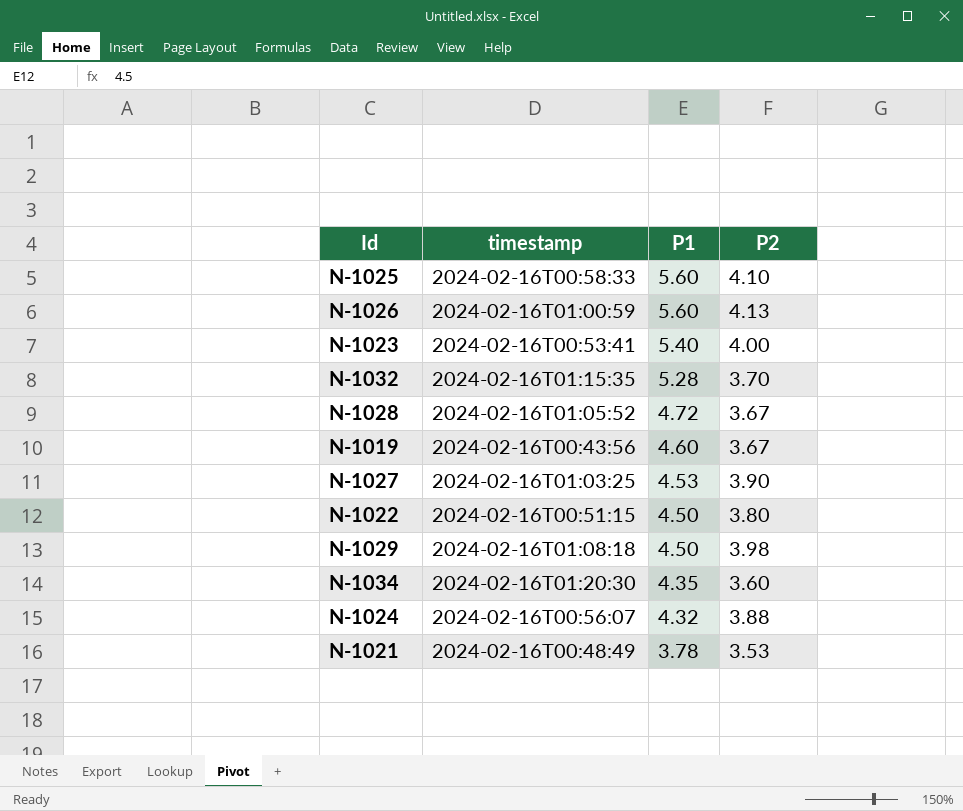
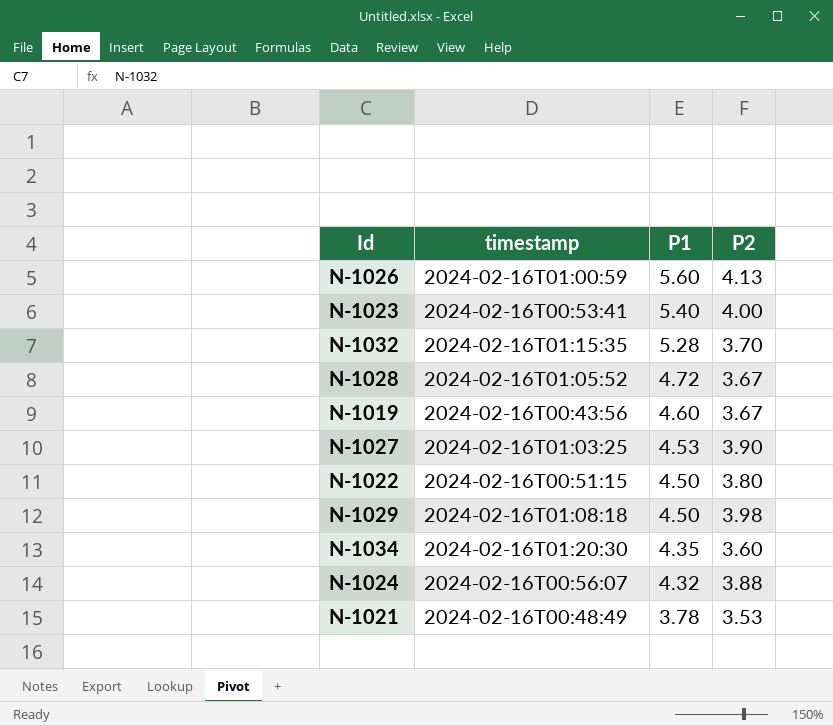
row N-1025: 2024-02-16T00:58:33 | 5.60 | 4.10 -> none

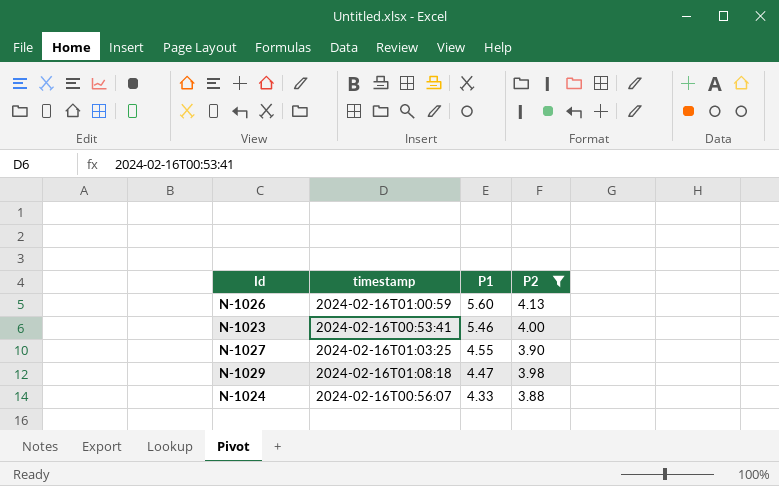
filter: none -> P2 >= 3.88
N-1023 | P1: 5.40 -> 5.46
N-1027 | P1: 4.53 -> 4.55
N-1029 | P1: 4.50 -> 4.47
N-1024 | P1: 4.32 -> 4.33

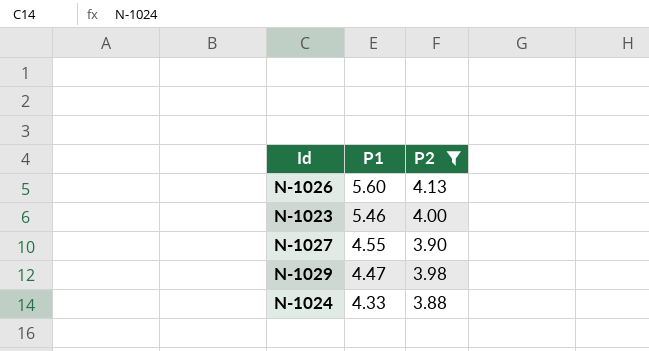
column timestamp | position: 2 -> none

